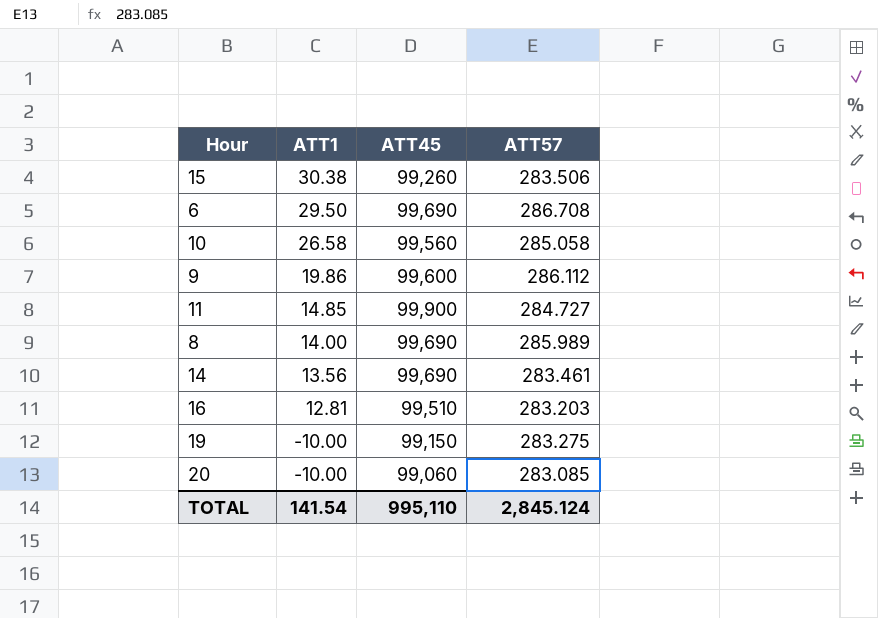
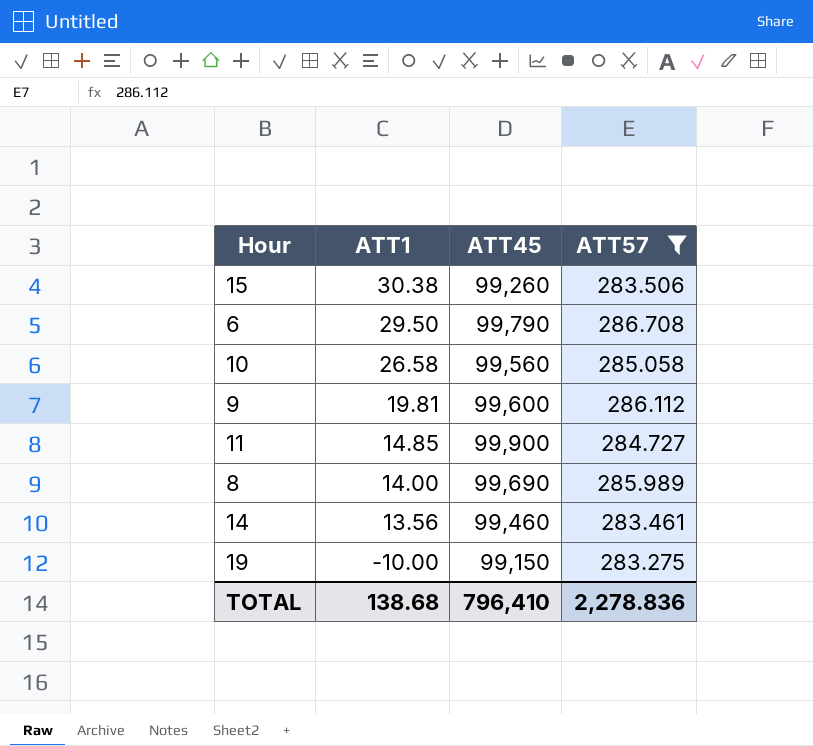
filter: none -> ATT57 >= 283.275
6 | ATT45: 99,690 -> 99,790
9 | ATT1: 19.86 -> 19.81
14 | ATT45: 99,690 -> 99,460
TOTAL | ATT1: 141.54 -> 138.68
TOTAL | ATT45: 995,110 -> 796,410
TOTAL | ATT57: 2,845.124 -> 2,278.836

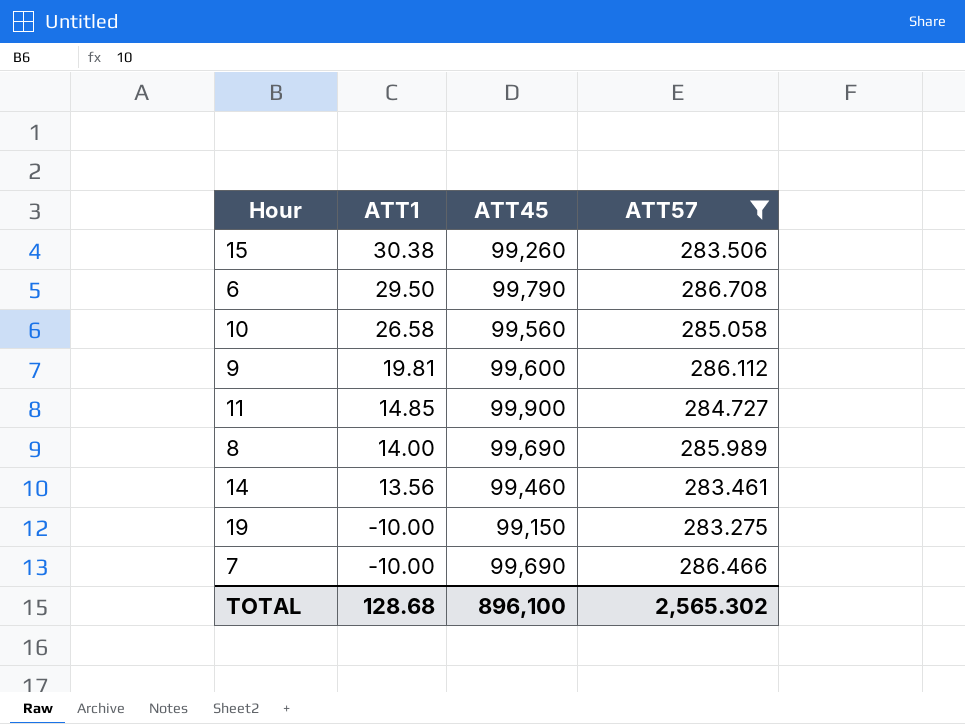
row 7: none -> -10.00 | 99,690 | 286.466
TOTAL | ATT1: 138.68 -> 128.68
TOTAL | ATT45: 796,410 -> 896,100
TOTAL | ATT57: 2,278.836 -> 2,565.302

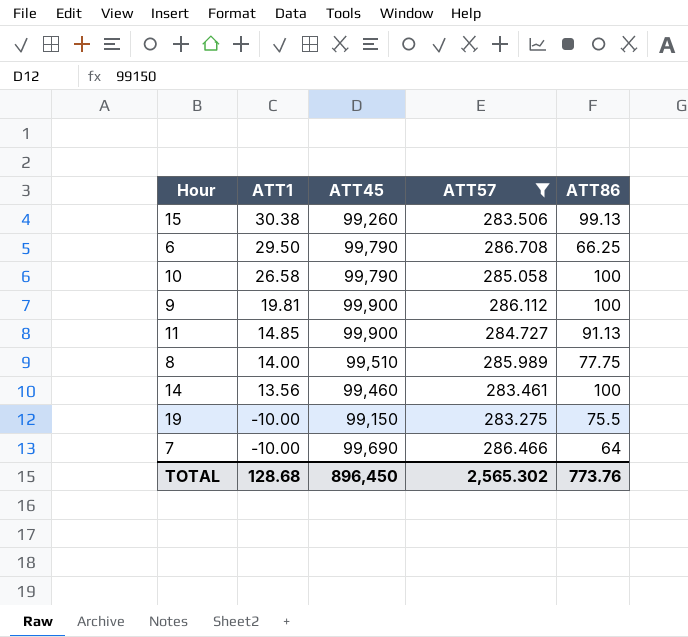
column ATT86 | position: none -> 5
10 | ATT45: 99,560 -> 99,790
9 | ATT45: 99,600 -> 99,900
8 | ATT45: 99,690 -> 99,510
TOTAL | ATT45: 896,100 -> 896,450

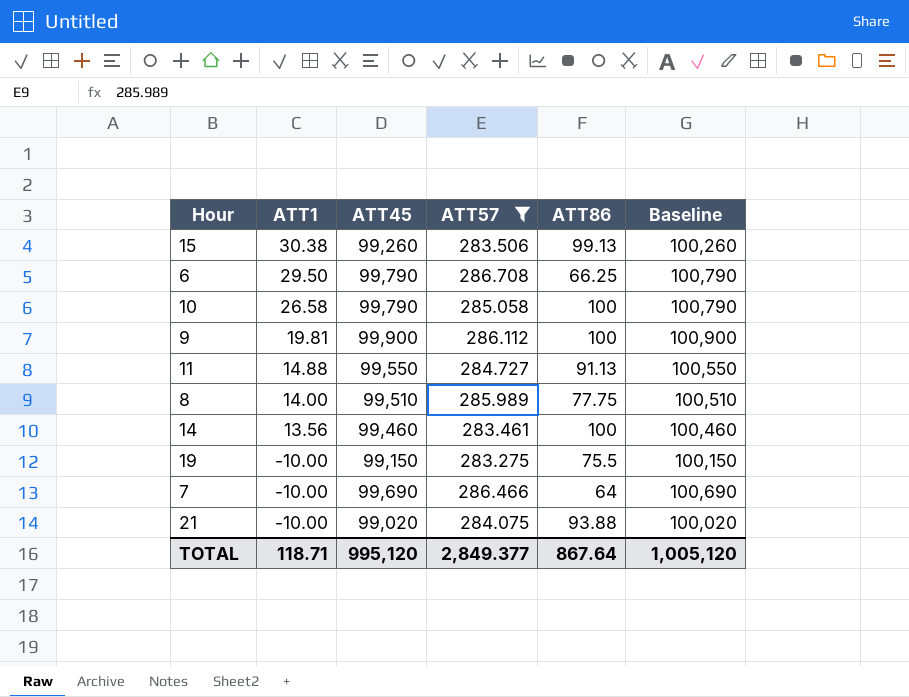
column Baseline | formula: none -> [ATT45] + 1000
11 | ATT1: 14.85 -> 14.88
11 | ATT45: 99,900 -> 99,550
row 21: none -> -10.00 | 99,020 | 284.075 | 93.88 | 100,020
TOTAL | ATT1: 128.68 -> 118.71
TOTAL | ATT45: 896,450 -> 995,120
TOTAL | ATT57: 2,565.302 -> 2,849.377
TOTAL | ATT86: 773.76 -> 867.64

